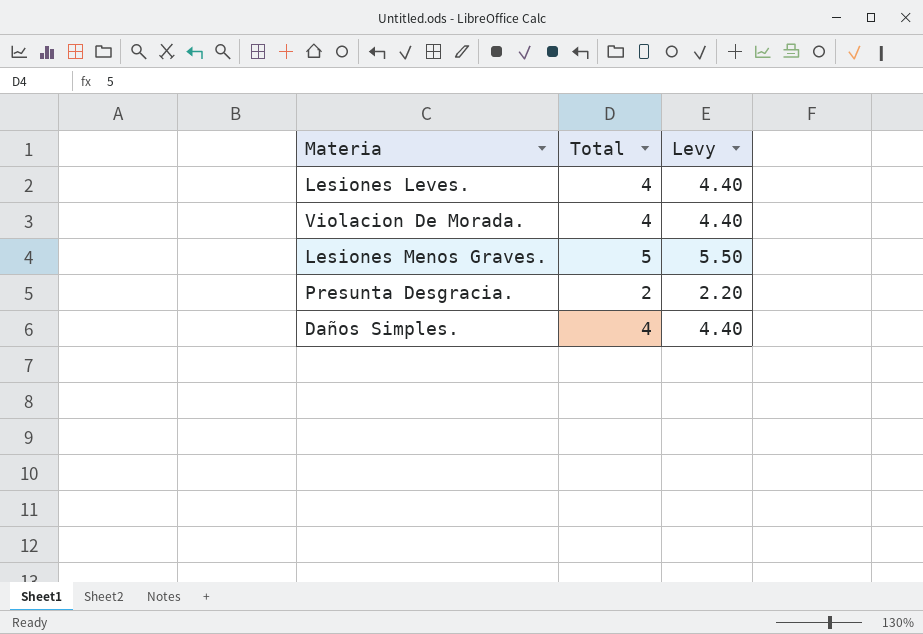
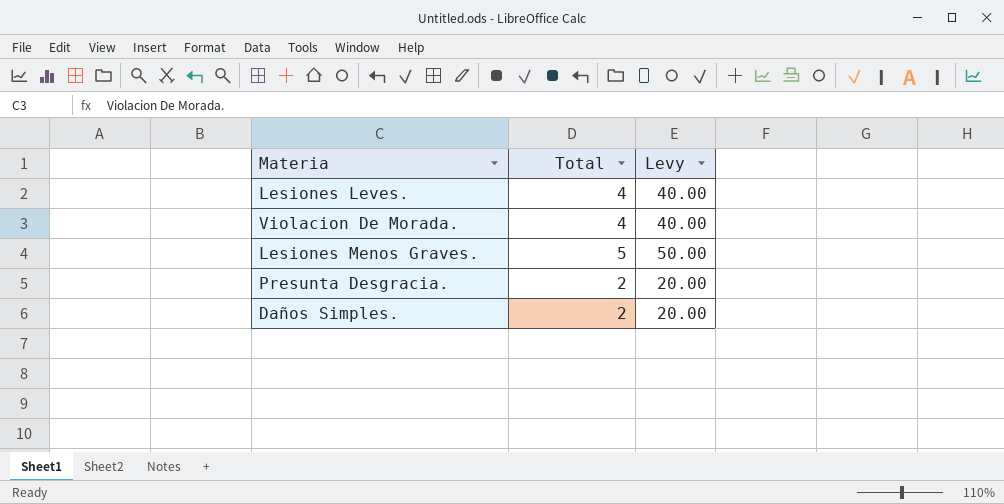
column Levy | formula: [Total] * 1.1 -> [Total] * 10
Daños Simples. | Total: 4 -> 2

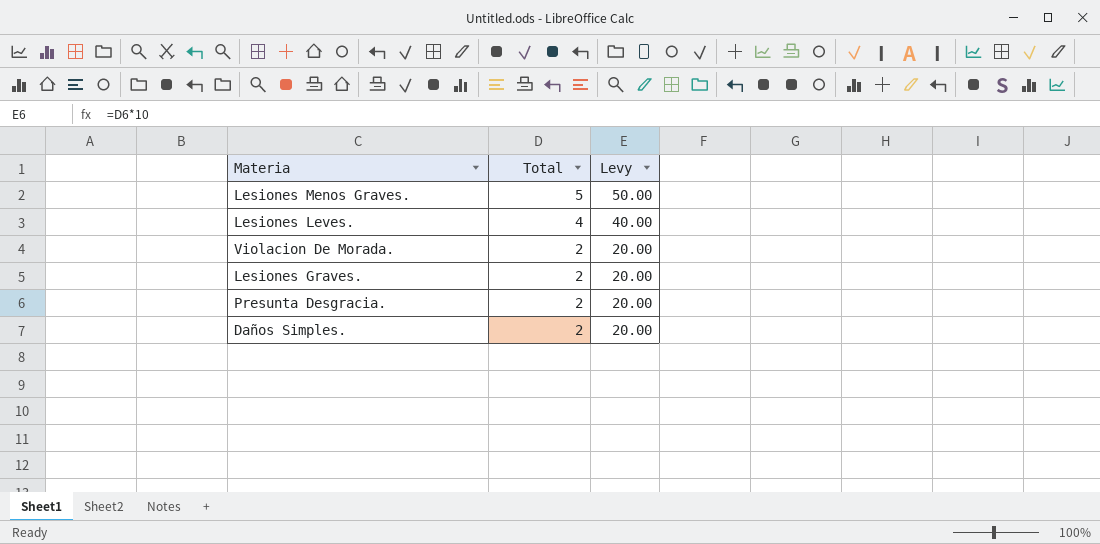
row order: none -> Total descending
Violacion De Morada. | Total: 4 -> 2
Violacion De Morada. | Levy: 40.00 -> 20.00
row Lesiones Graves.: none -> 2 | 20.00

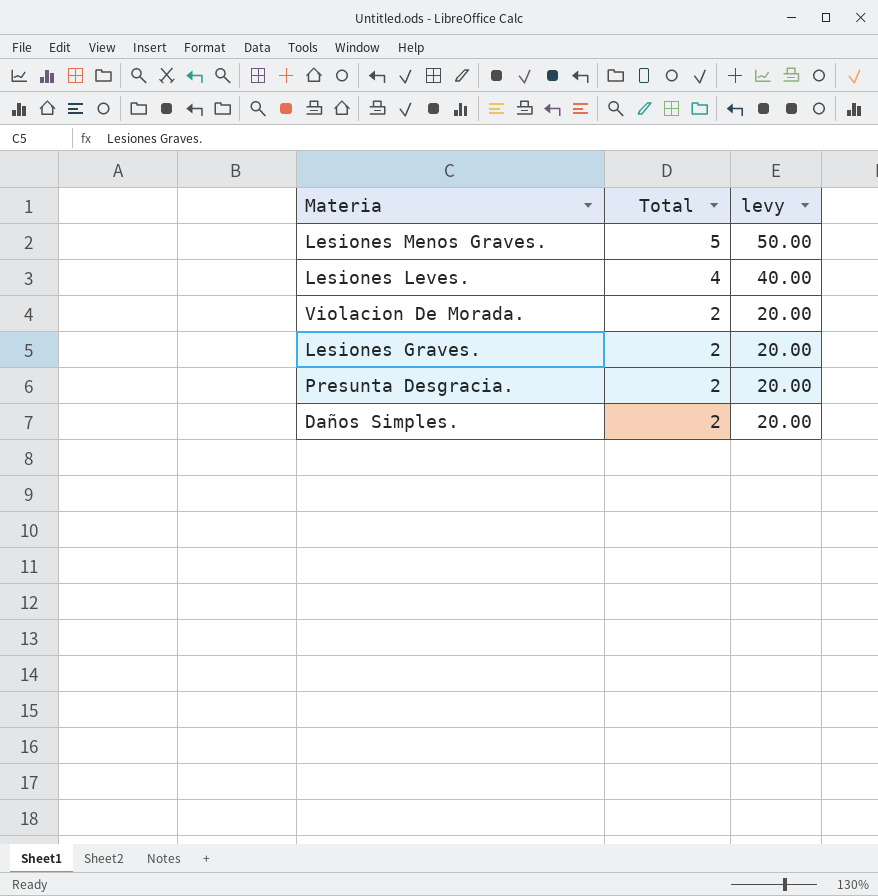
column name: Levy -> levy

